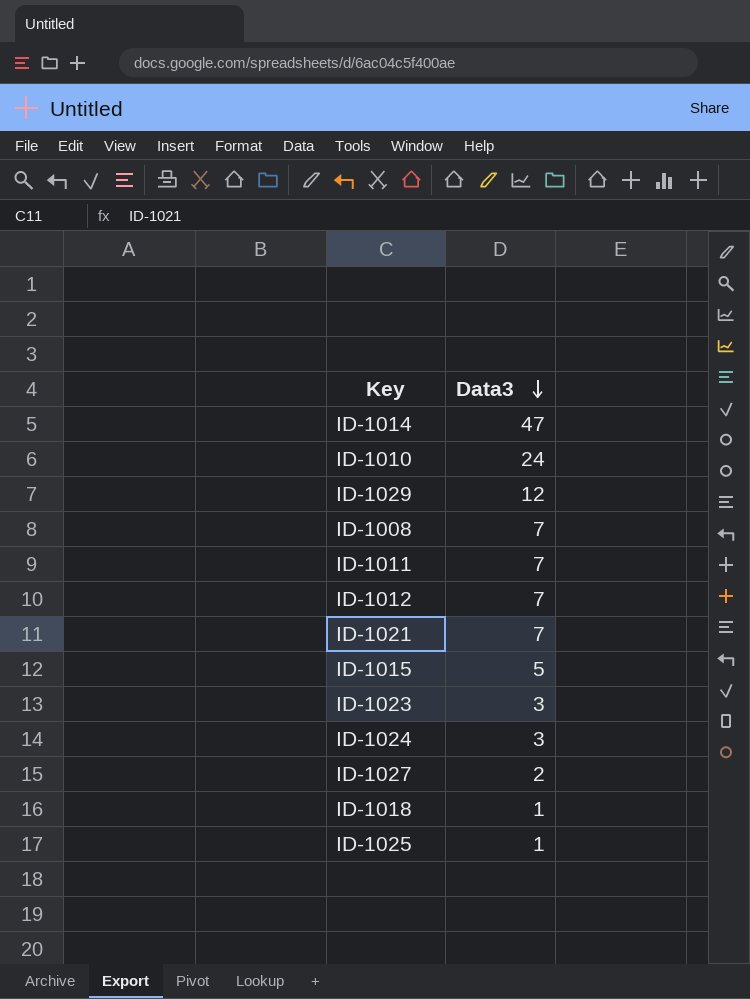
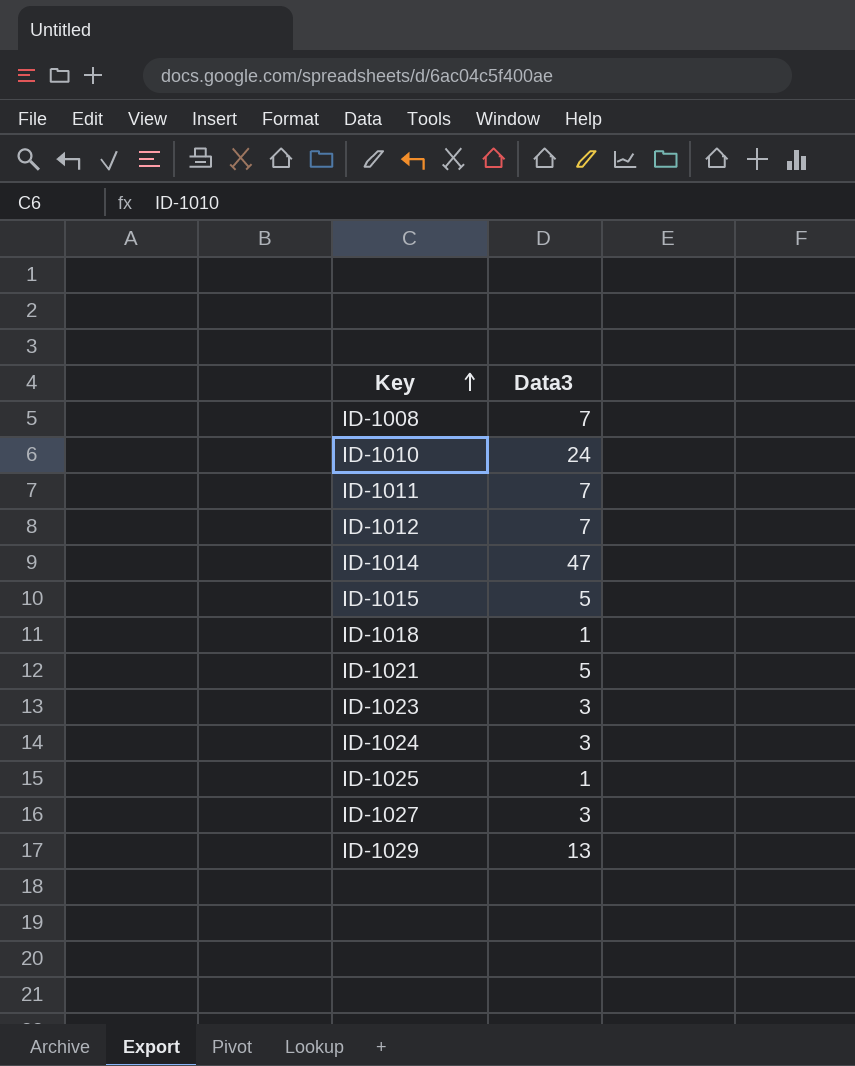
row order: Data3 descending -> Key ascending
ID-1021 | Data3: 7 -> 5
ID-1027 | Data3: 2 -> 3
ID-1029 | Data3: 12 -> 13

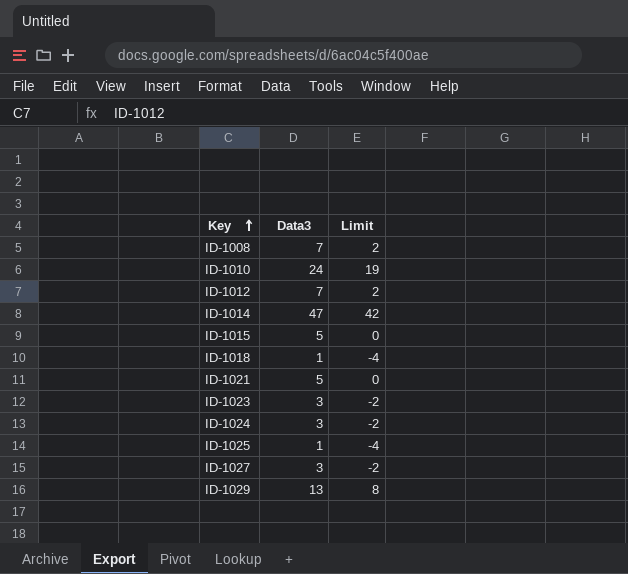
column Limit | formula: none -> [Data3] - 5
row ID-1011: 7 -> none

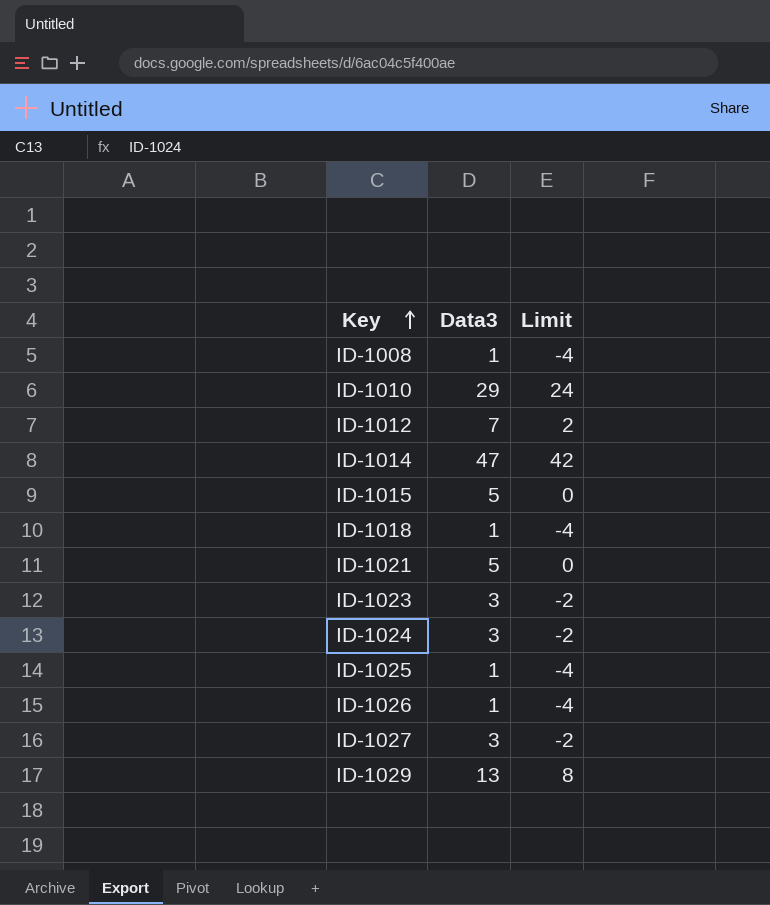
ID-1008 | Data3: 7 -> 1
ID-1008 | Limit: 2 -> -4
ID-1010 | Data3: 24 -> 29
ID-1010 | Limit: 19 -> 24
row ID-1026: none -> 1 | -4

